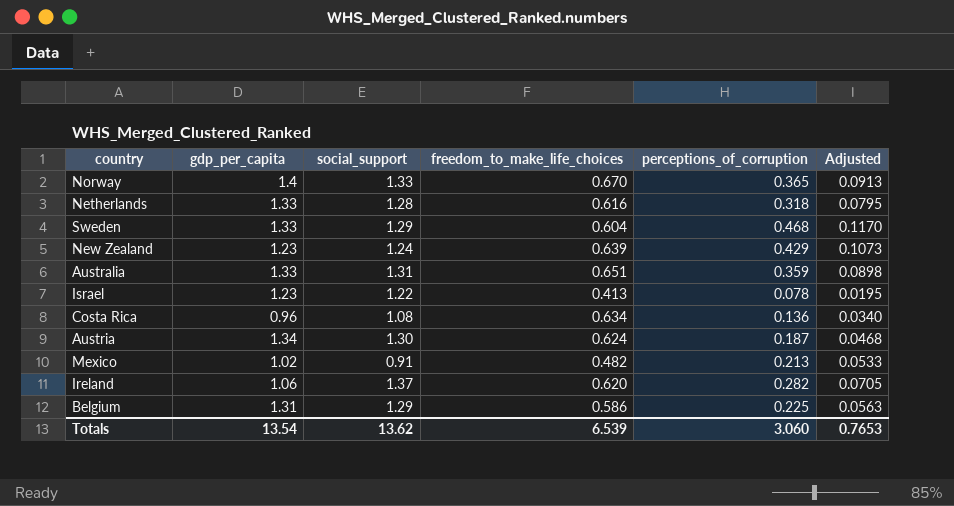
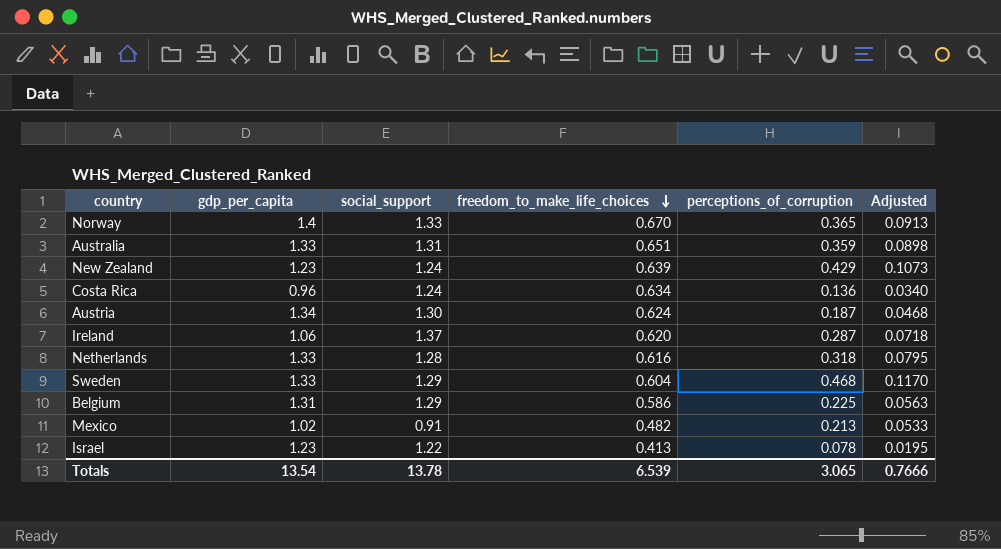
row order: none -> freedom_to_make_life_choices descending
Costa Rica | social_support: 1.08 -> 1.24
Ireland | perceptions_of_corruption: 0.282 -> 0.287
Ireland | Adjusted: 0.0705 -> 0.0718
Totals | social_support: 13.62 -> 13.78
Totals | perceptions_of_corruption: 3.060 -> 3.065
Totals | Adjusted: 0.7653 -> 0.7666

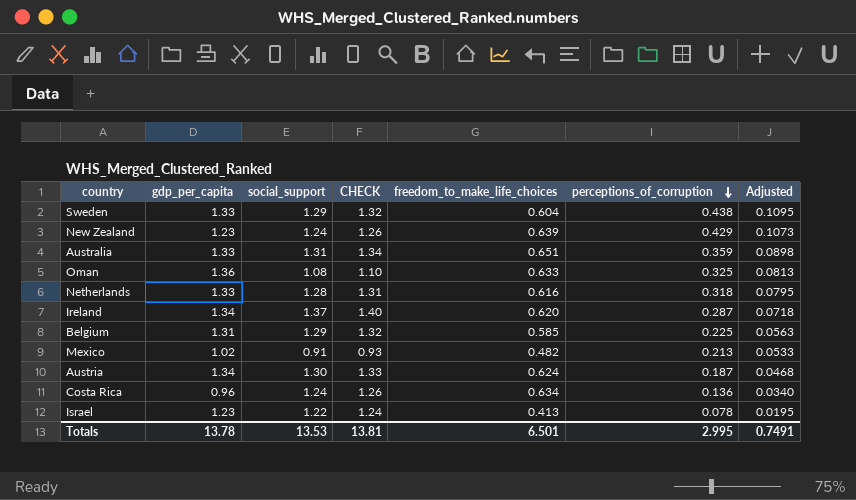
row order: freedom_to_make_life_choices descending -> perceptions_of_corruption descending
column CHECK | formula: none -> [social_support] * 1.02
row Norway: 1.4 | 1.33 | 0.670 | 0.365 | 0.0913 -> none
Sweden | perceptions_of_corruption: 0.468 -> 0.438
Sweden | Adjusted: 0.1170 -> 0.1095
row Oman: none -> 1.36 | 1.08 | 1.10 | 0.633 | 0.325 | 0.0813
Ireland | gdp_per_capita: 1.06 -> 1.34
Belgium | freedom_to_make_life_choices: 0.586 -> 0.585
Totals | gdp_per_capita: 13.54 -> 13.78
Totals | social_support: 13.78 -> 13.53
Totals | freedom_to_make_life_choices: 6.539 -> 6.501
Totals | perceptions_of_corruption: 3.065 -> 2.995
Totals | Adjusted: 0.7666 -> 0.7491

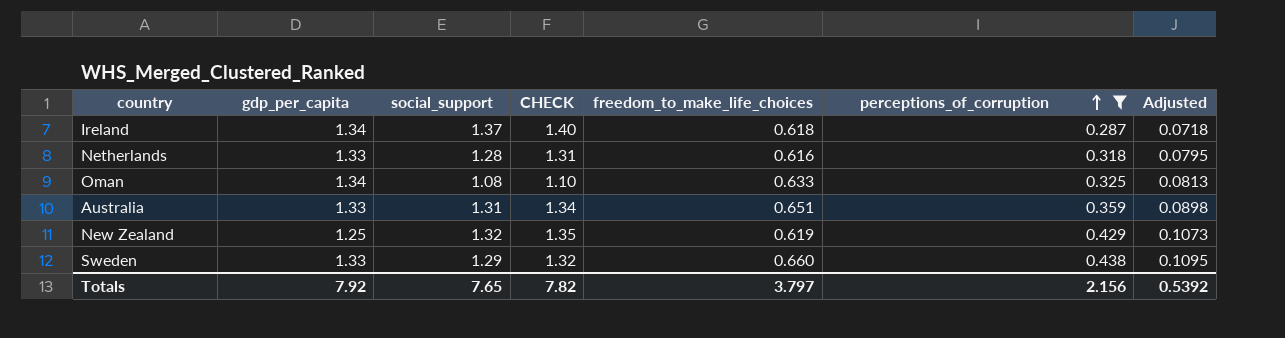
filter: none -> perceptions_of_corruption >= 0.287
row order: perceptions_of_corruption descending -> perceptions_of_corruption ascending
Ireland | freedom_to_make_life_choices: 0.620 -> 0.618
Oman | gdp_per_capita: 1.36 -> 1.34
New Zealand | gdp_per_capita: 1.23 -> 1.25
New Zealand | social_support: 1.24 -> 1.32
New Zealand | CHECK: 1.26 -> 1.35
New Zealand | freedom_to_make_life_choices: 0.639 -> 0.619
Sweden | freedom_to_make_life_choices: 0.604 -> 0.660
Totals | gdp_per_capita: 13.78 -> 7.92
Totals | social_support: 13.53 -> 7.65
Totals | CHECK: 13.81 -> 7.82
Totals | freedom_to_make_life_choices: 6.501 -> 3.797
Totals | perceptions_of_corruption: 2.995 -> 2.156
Totals | Adjusted: 0.7491 -> 0.5392

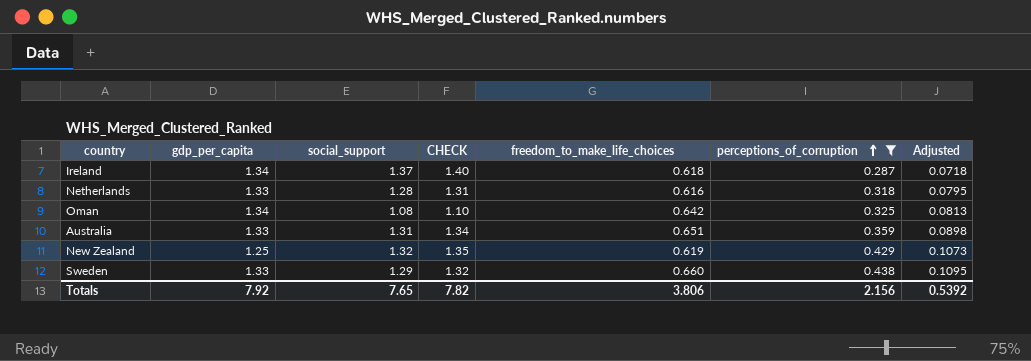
Oman | freedom_to_make_life_choices: 0.633 -> 0.642
Totals | freedom_to_make_life_choices: 3.797 -> 3.806

